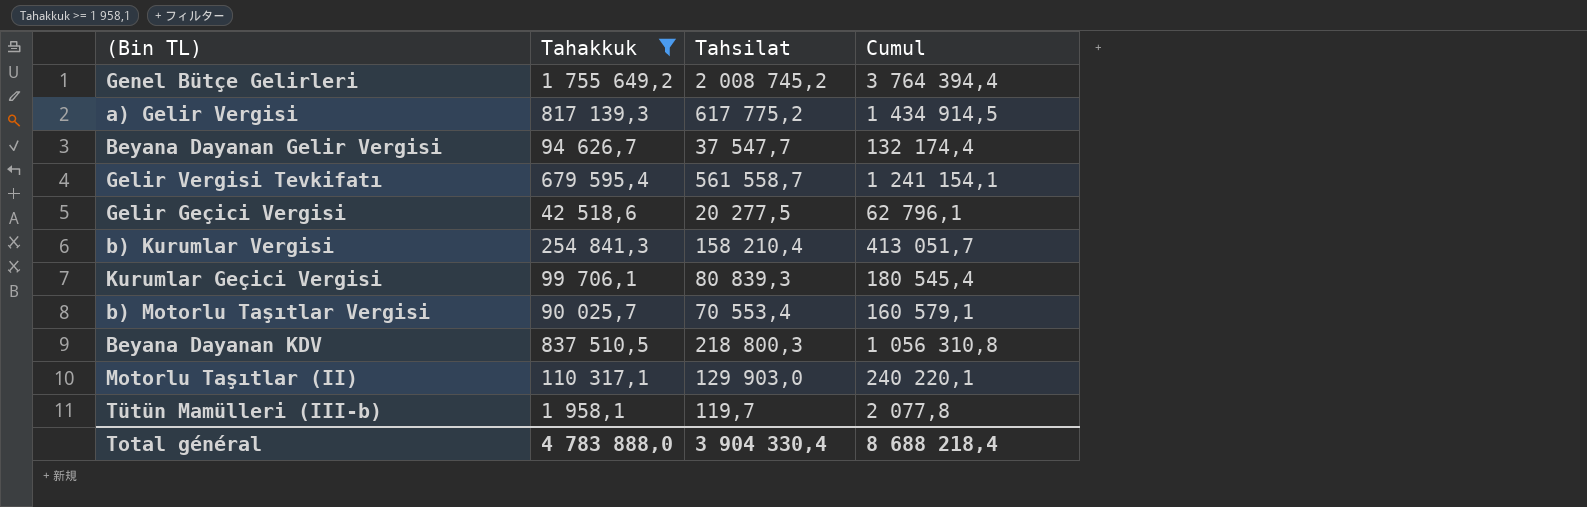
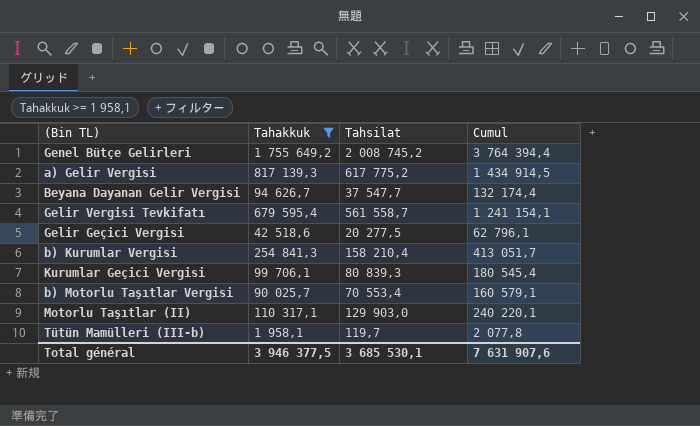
row Beyana Dayanan KDV: 837 510,5 | 218 800,3 | 1 056 310,8 -> none
Total général | Tahakkuk: 4 783 888,0 -> 3 946 377,5
Total général | Tahsilat: 3 904 330,4 -> 3 685 530,1
Total général | Cumul: 8 688 218,4 -> 7 631 907,6

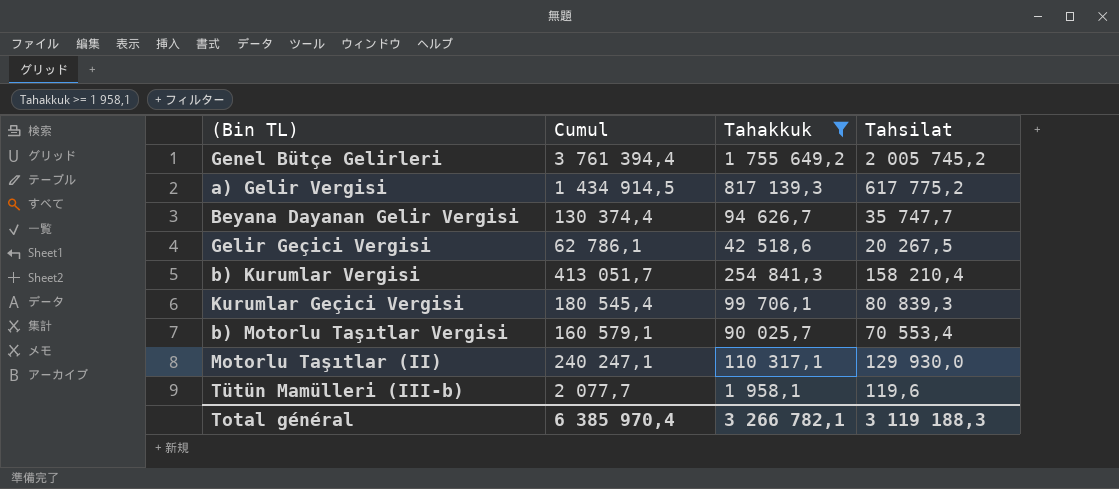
column Cumul | position: 4 -> 2
row Gelir Vergisi Tevkifatı: 679 595,4 | 561 558,7 | 1 241 154,1 -> none
Genel Bütçe Gelirleri | Cumul: 3 764 394,4 -> 3 761 394,4
Genel Bütçe Gelirleri | Tahsilat: 2 008 745,2 -> 2 005 745,2
Beyana Dayanan Gelir Vergisi | Cumul: 132 174,4 -> 130 374,4
Beyana Dayanan Gelir Vergisi | Tahsilat: 37 547,7 -> 35 747,7
Gelir Geçici Vergisi | Cumul: 62 796,1 -> 62 786,1
Gelir Geçici Vergisi | Tahsilat: 20 277,5 -> 20 267,5
Motorlu Taşıtlar (II) | Cumul: 240 220,1 -> 240 247,1
Motorlu Taşıtlar (II) | Tahsilat: 129 903,0 -> 129 930,0
Tütün Mamülleri (III-b) | Cumul: 2 077,8 -> 2 077,7
Tütün Mamülleri (III-b) | Tahsilat: 119,7 -> 119,6
Total général | Cumul: 7 631 907,6 -> 6 385 970,4
Total général | Tahakkuk: 3 946 377,5 -> 3 266 782,1
Total général | Tahsilat: 3 685 530,1 -> 3 119 188,3

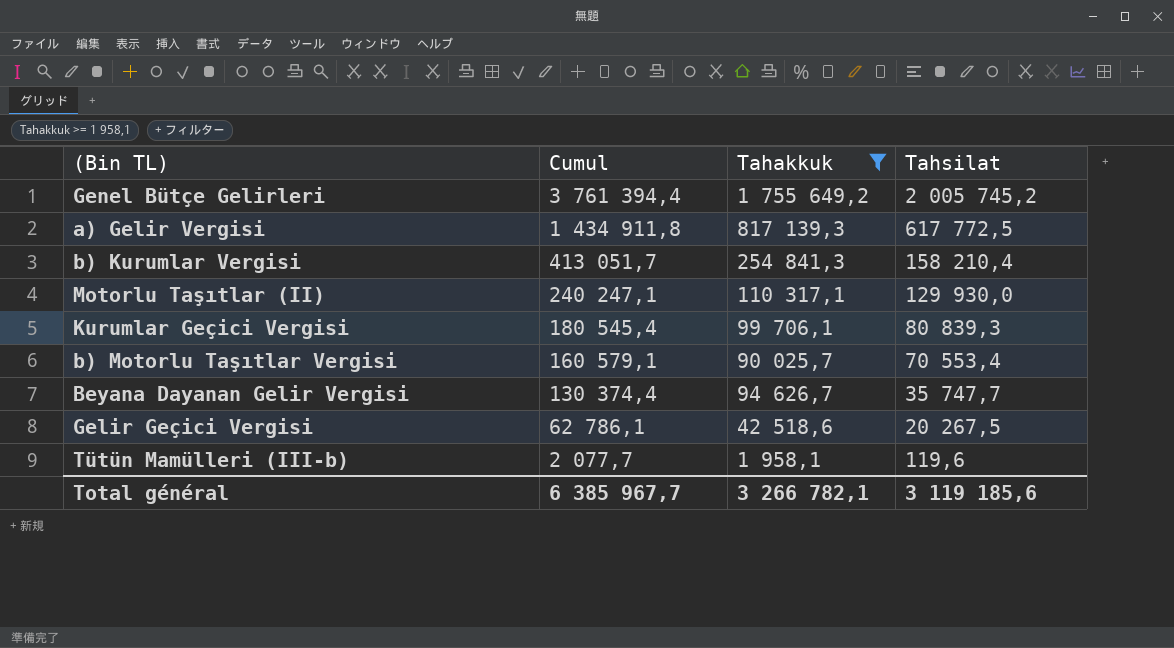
row order: none -> Cumul descending
a) Gelir Vergisi | Cumul: 1 434 914,5 -> 1 434 911,8
a) Gelir Vergisi | Tahsilat: 617 775,2 -> 617 772,5
Total général | Cumul: 6 385 970,4 -> 6 385 967,7
Total général | Tahsilat: 3 119 188,3 -> 3 119 185,6

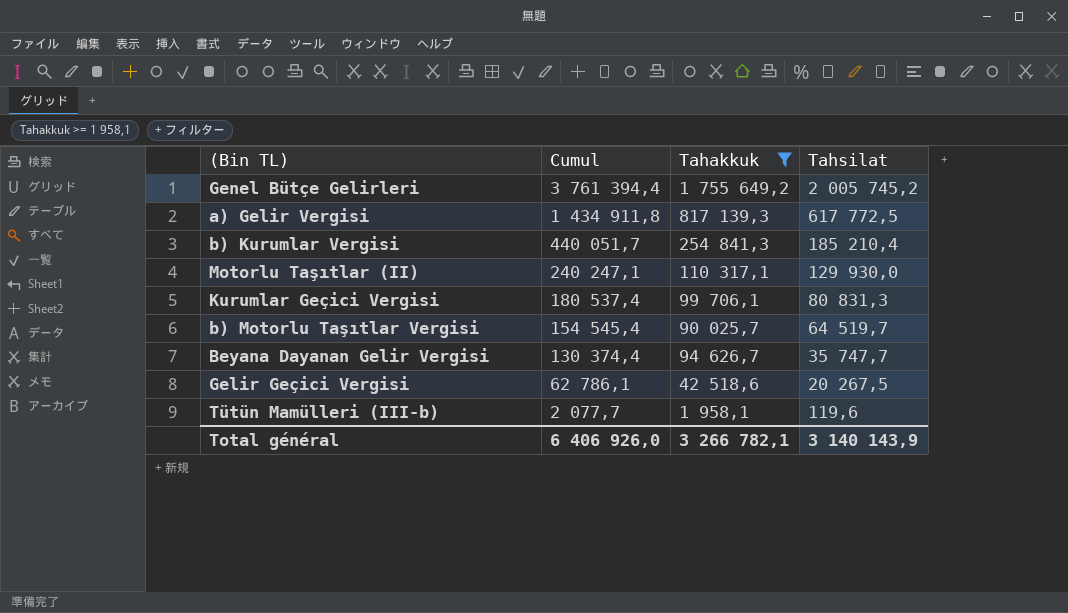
b) Kurumlar Vergisi | Cumul: 413 051,7 -> 440 051,7
b) Kurumlar Vergisi | Tahsilat: 158 210,4 -> 185 210,4
Kurumlar Geçici Vergisi | Cumul: 180 545,4 -> 180 537,4
Kurumlar Geçici Vergisi | Tahsilat: 80 839,3 -> 80 831,3
b) Motorlu Taşıtlar Vergisi | Cumul: 160 579,1 -> 154 545,4
b) Motorlu Taşıtlar Vergisi | Tahsilat: 70 553,4 -> 64 519,7
Total général | Cumul: 6 385 967,7 -> 6 406 926,0
Total général | Tahsilat: 3 119 185,6 -> 3 140 143,9

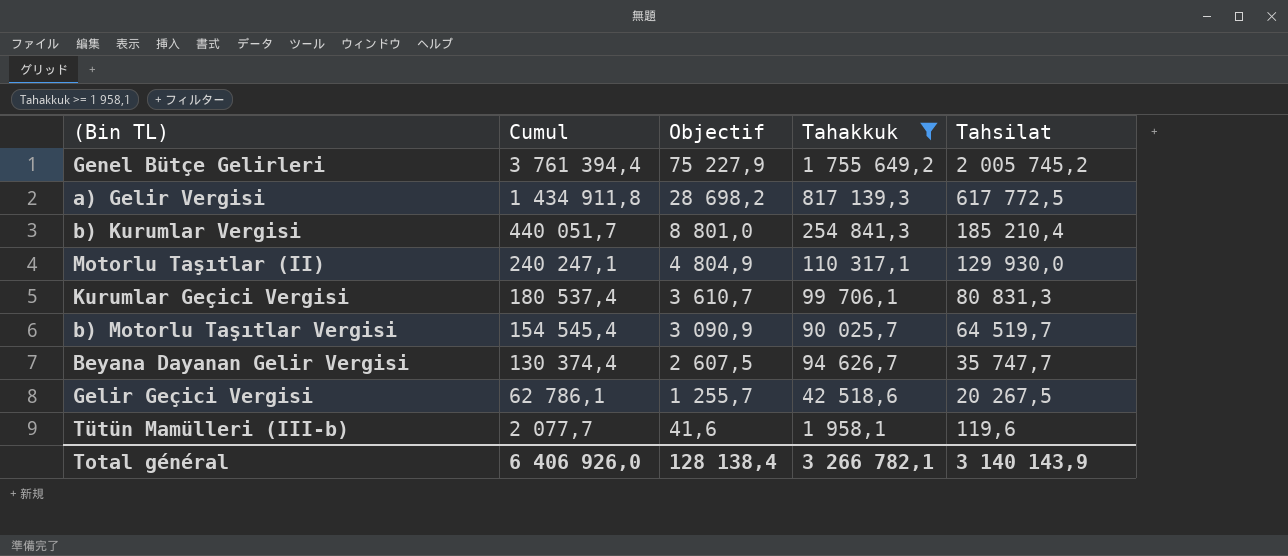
column Objectif | formula: none -> [Cumul] * 0,02

